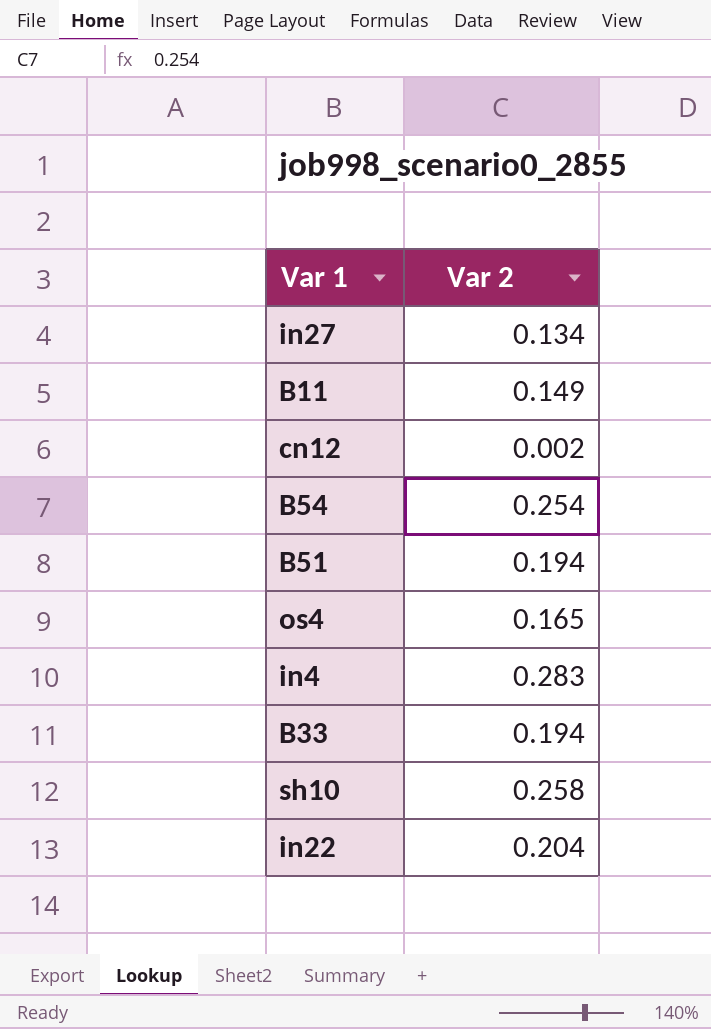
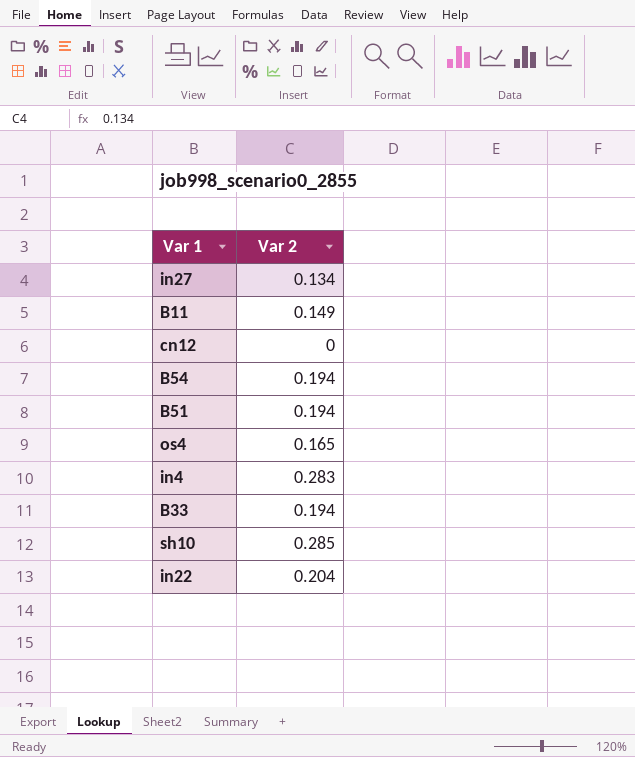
cn12 | Var 2: 0.002 -> 0
B54 | Var 2: 0.254 -> 0.194
sh10 | Var 2: 0.258 -> 0.285

